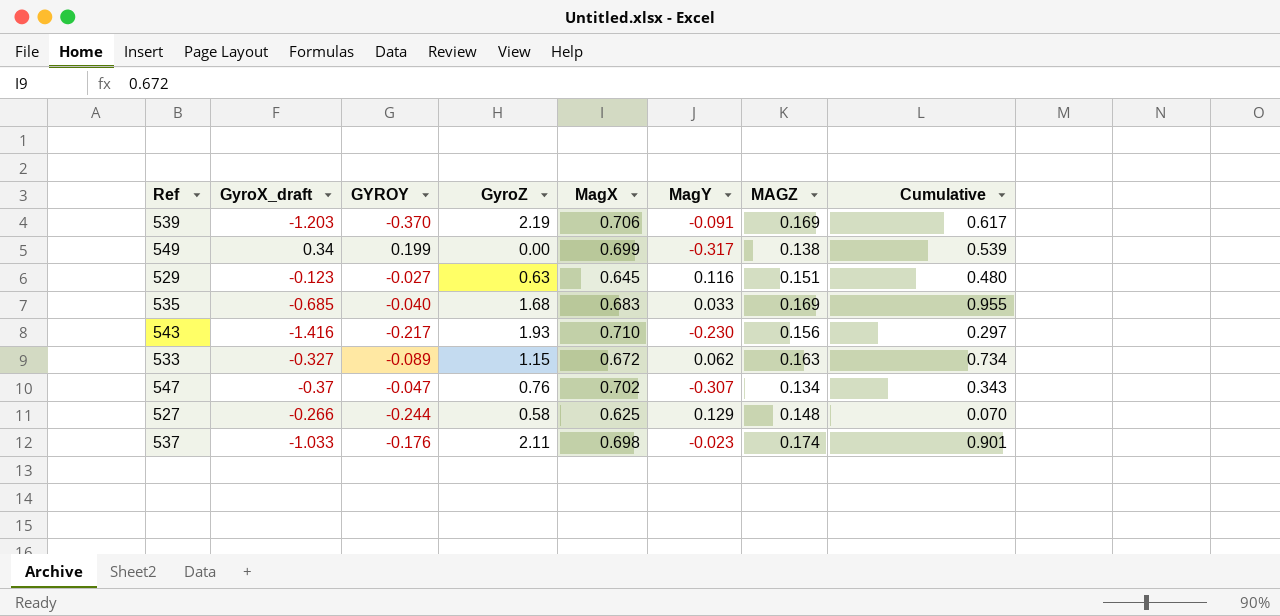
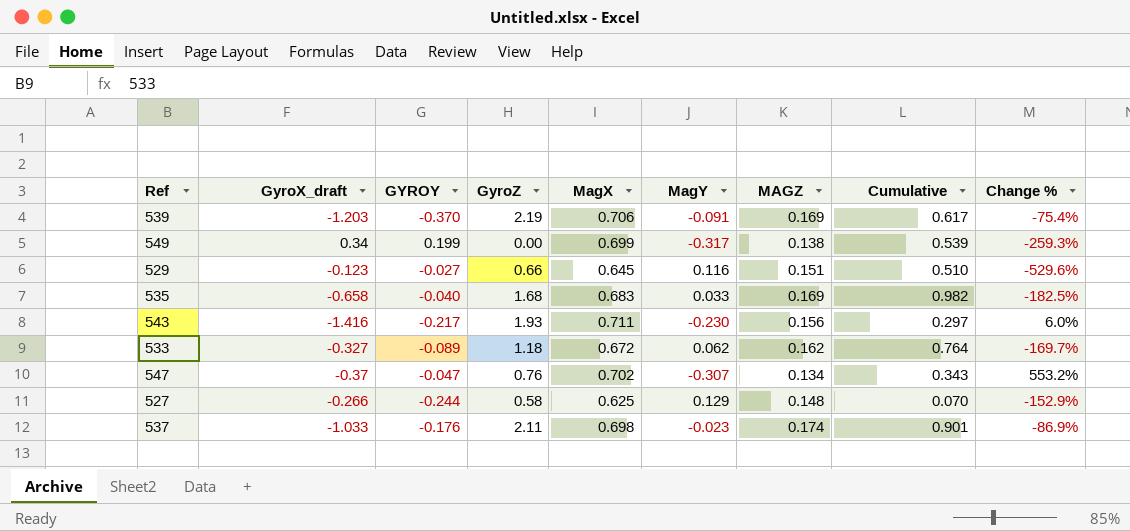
column Change % | formula: none -> ([MagY] - [GYROY]) / [GYROY]
529 | GyroZ: 0.63 -> 0.66
529 | Cumulative: 0.480 -> 0.510
535 | GyroX_draft: -0.685 -> -0.658
535 | Cumulative: 0.955 -> 0.982
543 | MagX: 0.710 -> 0.711
533 | GyroZ: 1.15 -> 1.18
533 | MAGZ: 0.163 -> 0.162
533 | Cumulative: 0.734 -> 0.764

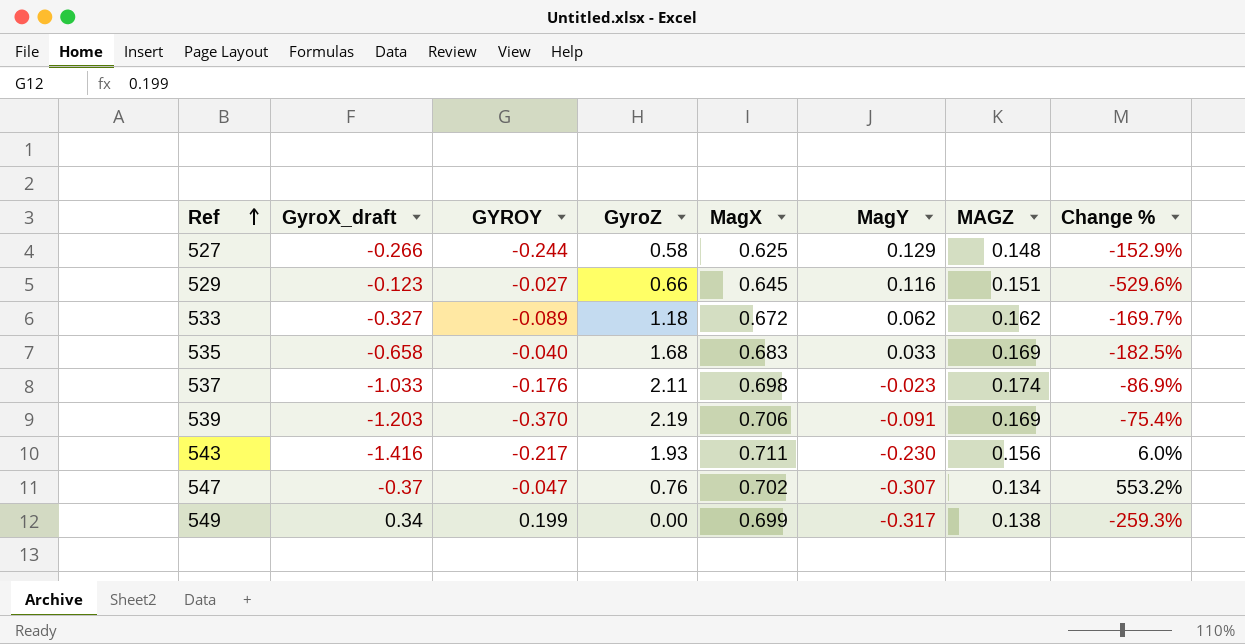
row order: none -> Ref ascending
column Cumulative | formula: [GyroX_draft] + [GYROY] + [GyroZ] -> none

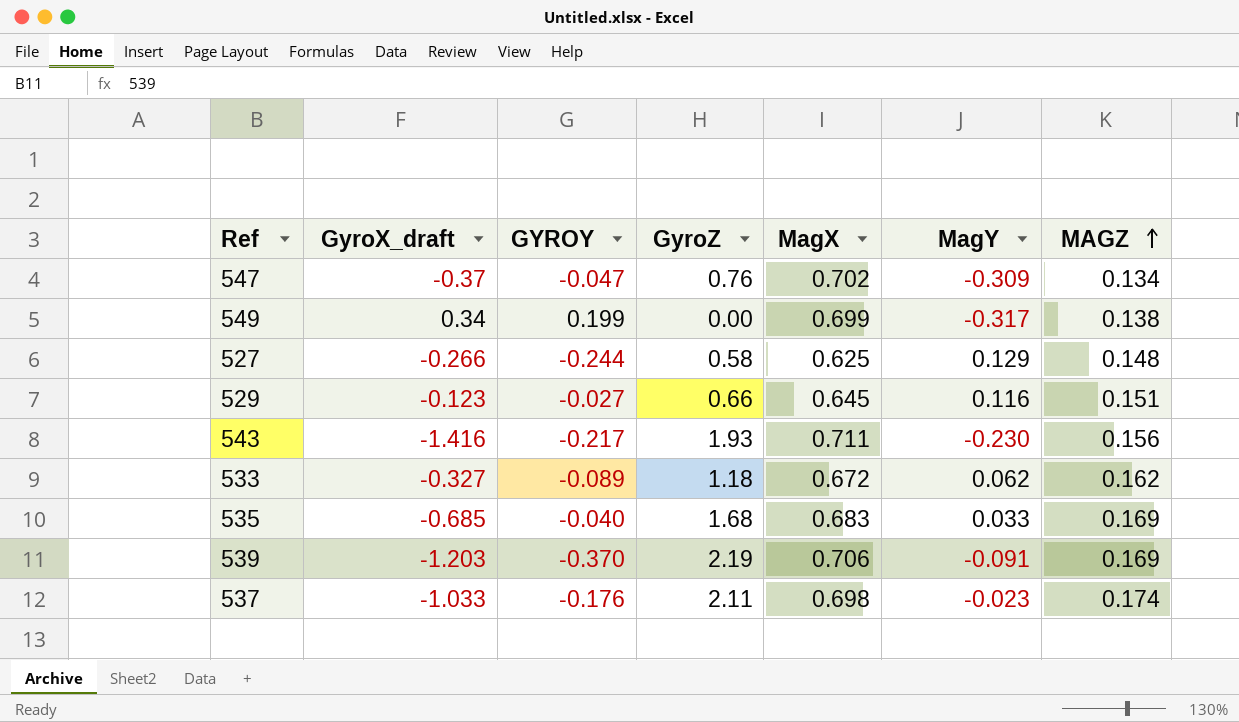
row order: Ref ascending -> MAGZ ascending
column Change % | formula: ([MagY] - [GYROY]) / [GYROY] -> none
547 | MagY: -0.307 -> -0.309
535 | GyroX_draft: -0.658 -> -0.685

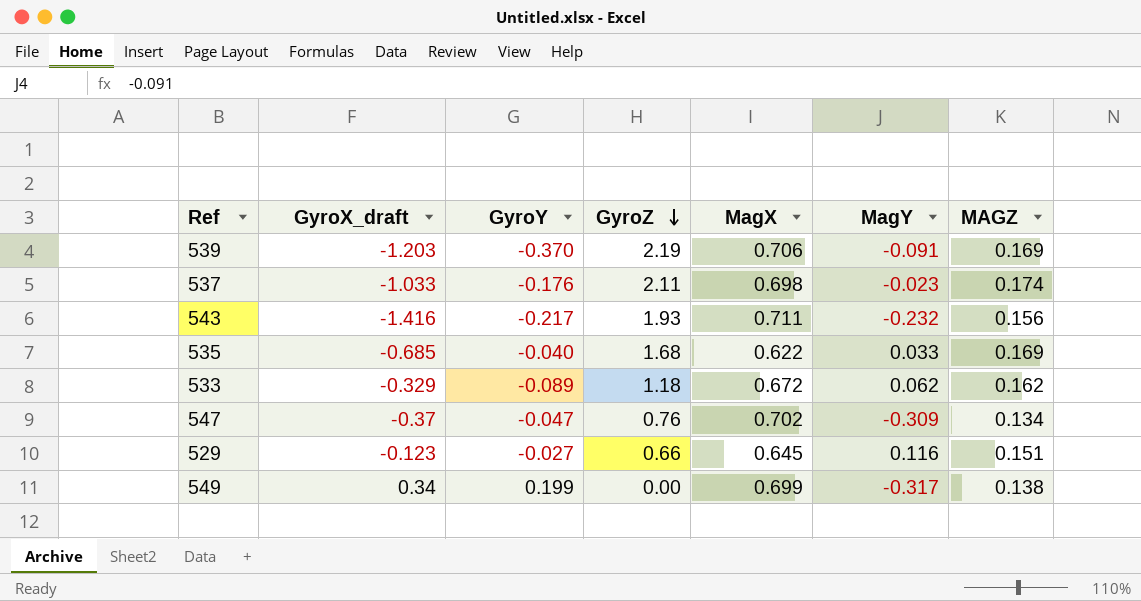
row order: MAGZ ascending -> GyroZ descending
column name: GYROY -> GyroY
row 527: -0.266 | -0.244 | 0.58 | 0.625 | 0.129 | 0.148 -> none
543 | MagY: -0.230 -> -0.232
535 | MagX: 0.683 -> 0.622
533 | GyroX_draft: -0.327 -> -0.329

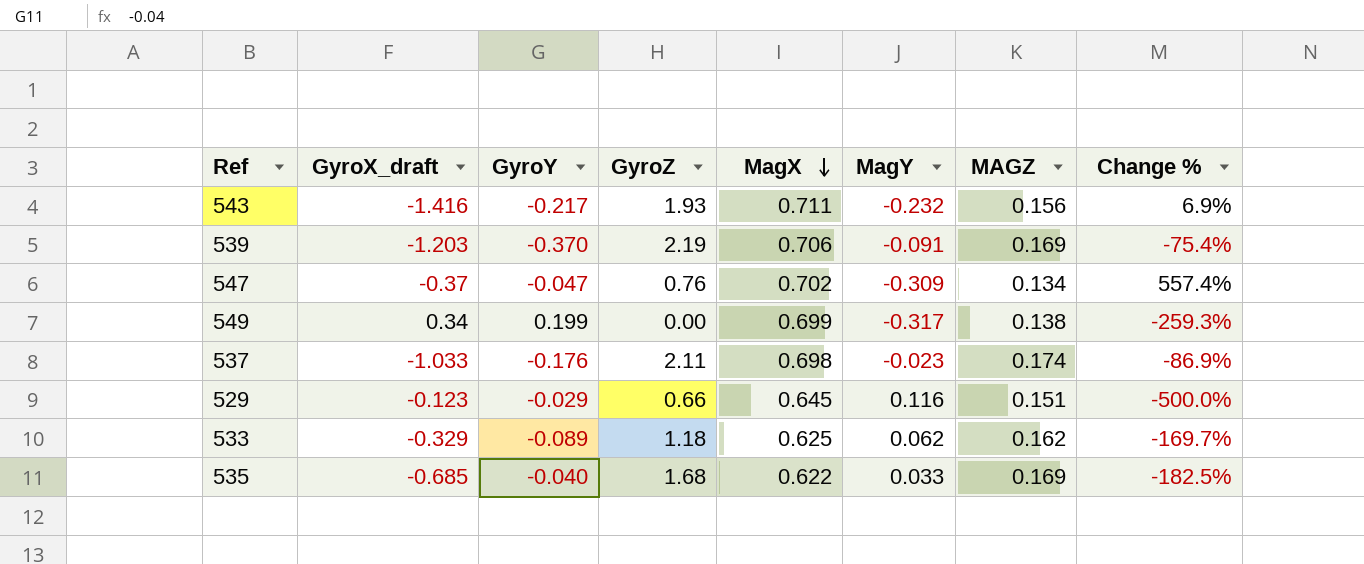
row order: GyroZ descending -> MagX descending
column Change % | formula: none -> ([MagY] - [GyroY]) / [GyroY]
529 | GyroY: -0.027 -> -0.029
533 | MagX: 0.672 -> 0.625

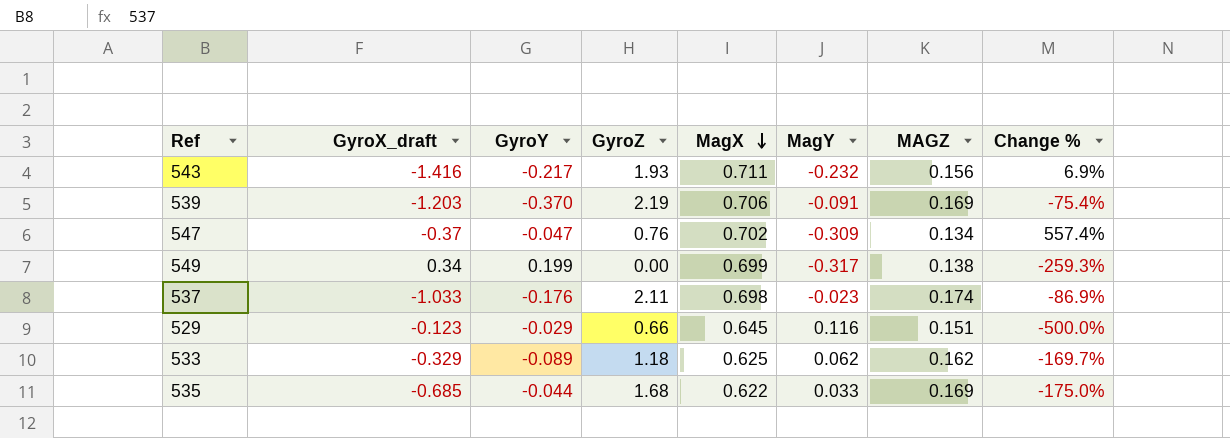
535 | GyroY: -0.040 -> -0.044
535 | Change %: -182.5% -> -175.0%

